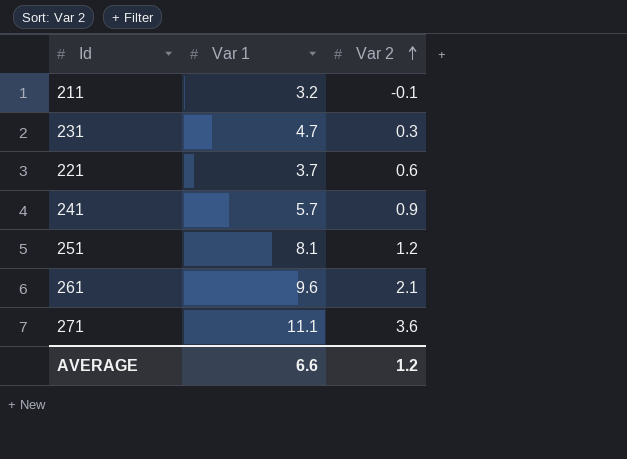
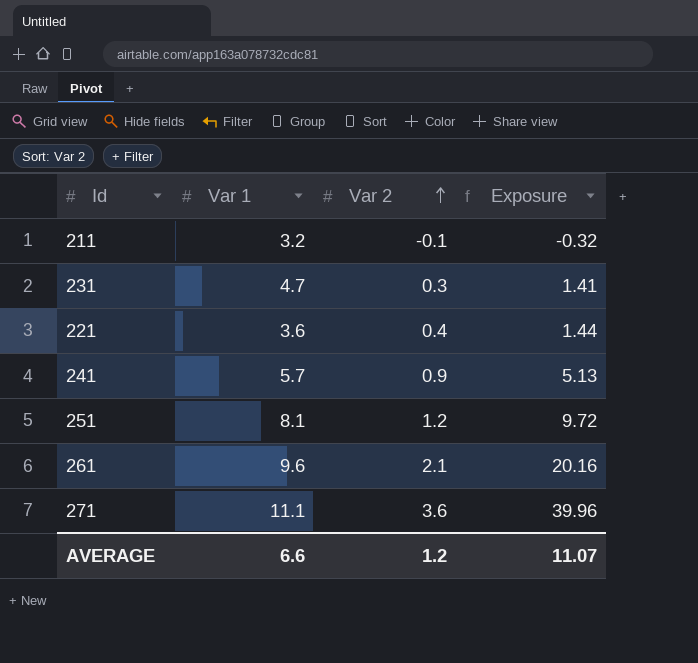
column Exposure | formula: none -> [Var 1] * [Var 2]
221 | Var 1: 3.7 -> 3.6
221 | Var 2: 0.6 -> 0.4

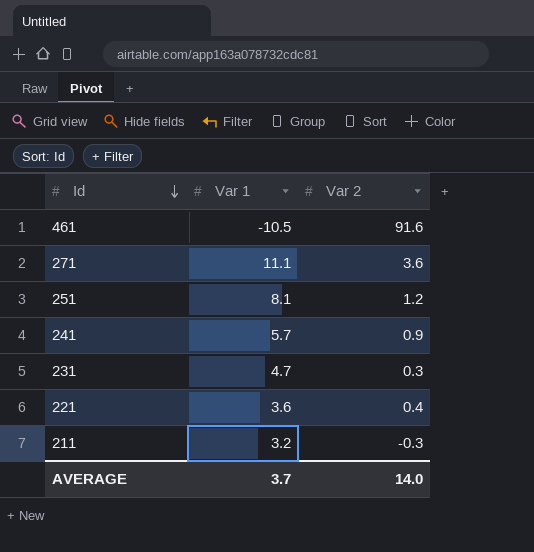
row order: Var 2 ascending -> Id descending
column Exposure | formula: [Var 1] * [Var 2] -> none
row 261: 9.6 | 2.1 | 20.16 -> none
row 461: none -> -10.5 | 91.6
211 | Var 2: -0.1 -> -0.3
AVERAGE | Var 1: 6.6 -> 3.7
AVERAGE | Var 2: 1.2 -> 14.0

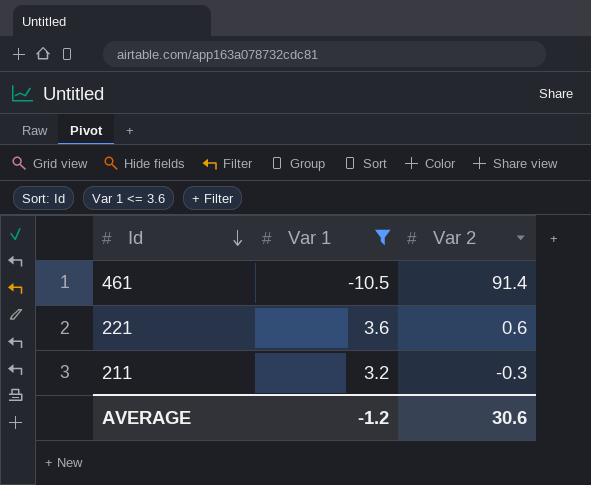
filter: none -> Var 1 <= 3.6
461 | Var 2: 91.6 -> 91.4
221 | Var 2: 0.4 -> 0.6
AVERAGE | Var 1: 3.7 -> -1.2
AVERAGE | Var 2: 14.0 -> 30.6

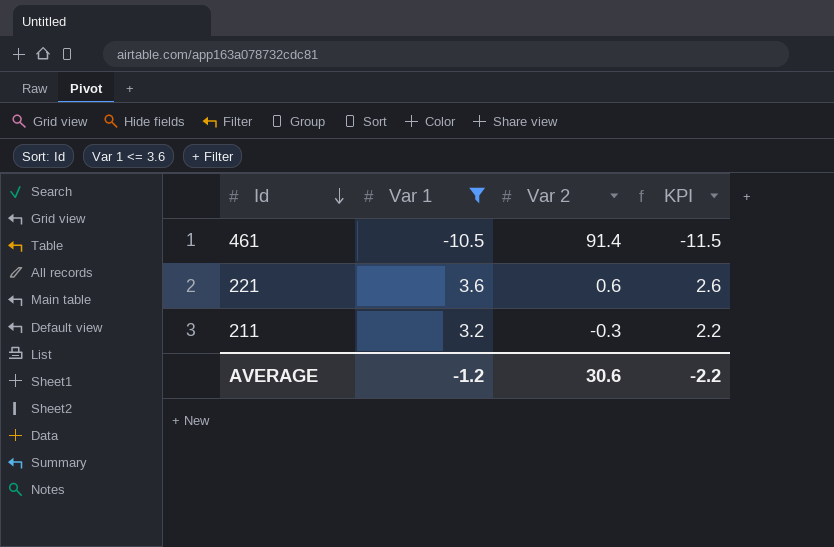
column KPI | formula: none -> [Var 1] - 1

